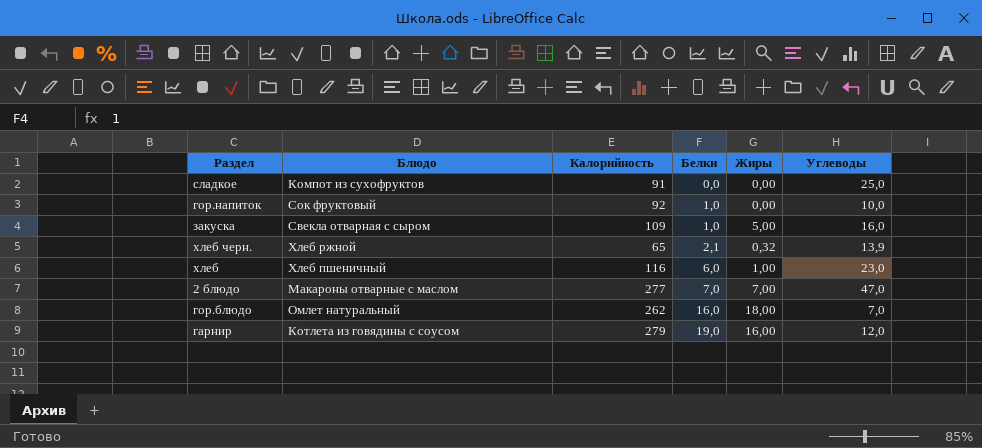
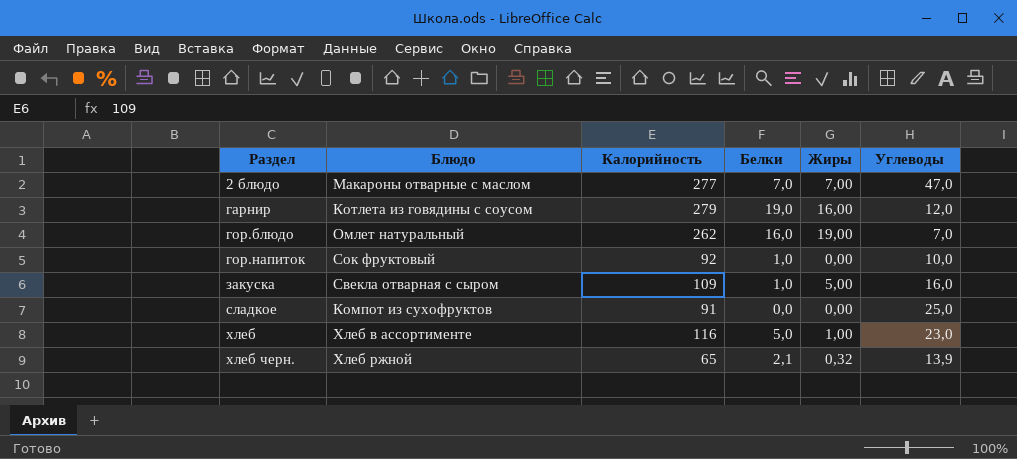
row order: Белки ascending -> Раздел ascending
гор.блюдо | Жиры: 18,00 -> 19,00
хлеб | Блюдо: Хлеб пшеничный -> Хлеб в ассортименте
хлеб | Белки: 6,0 -> 5,0

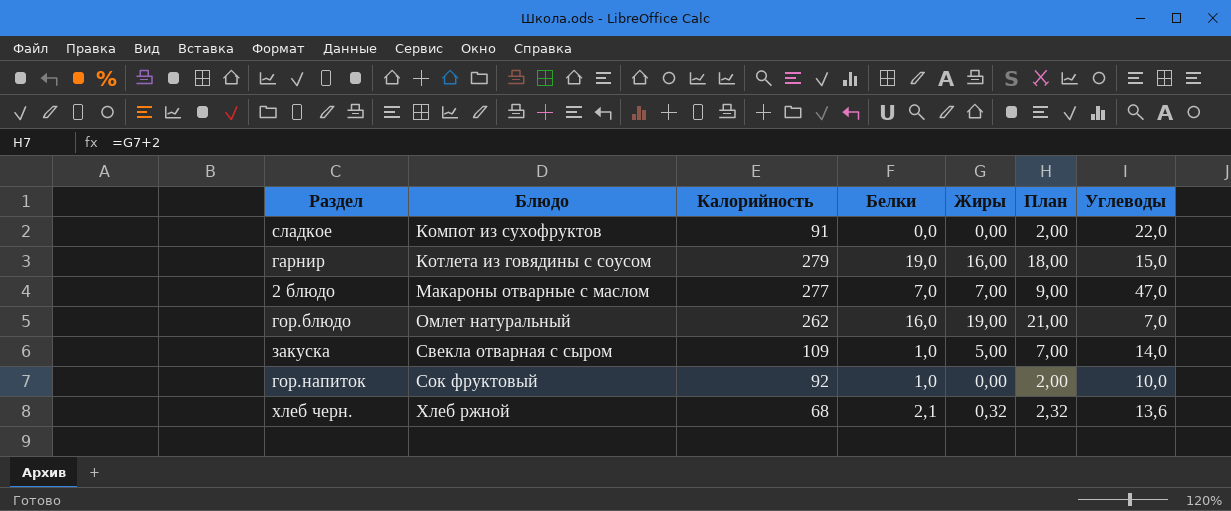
row order: Раздел ascending -> Блюдо ascending
column План | formula: none -> [Жиры] + 2
row хлеб: Хлеб в ассортименте | 116 | 5,0 | 1,00 | 23,0 -> none
сладкое | Углеводы: 25,0 -> 22,0
гарнир | Углеводы: 12,0 -> 15,0
закуска | Углеводы: 16,0 -> 14,0
хлеб черн. | Калорийность: 65 -> 68
хлеб черн. | Углеводы: 13,9 -> 13,6

